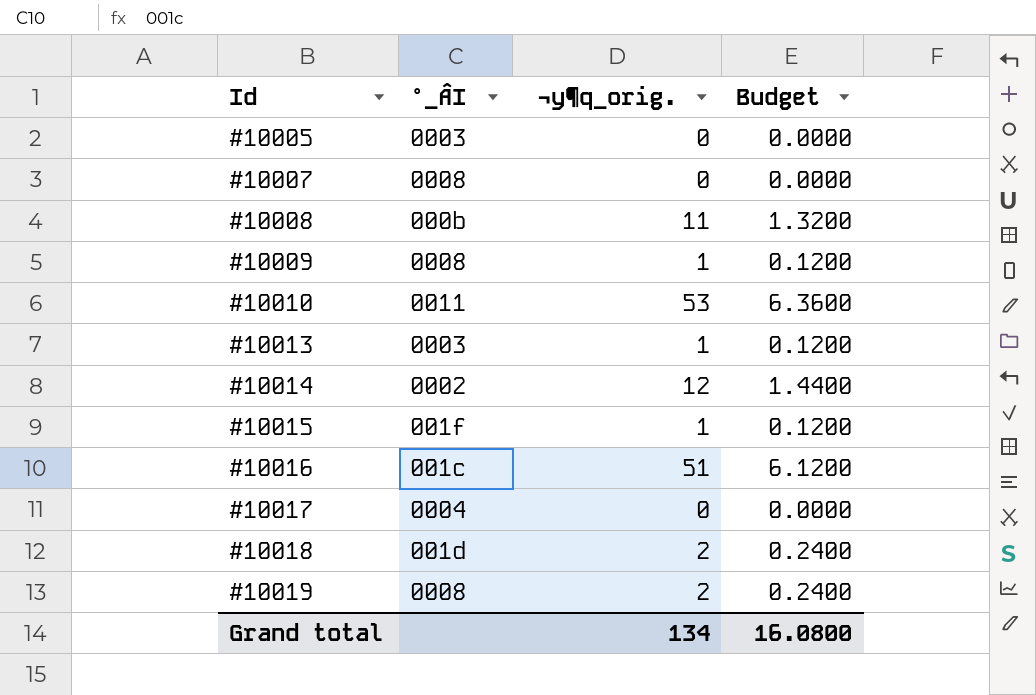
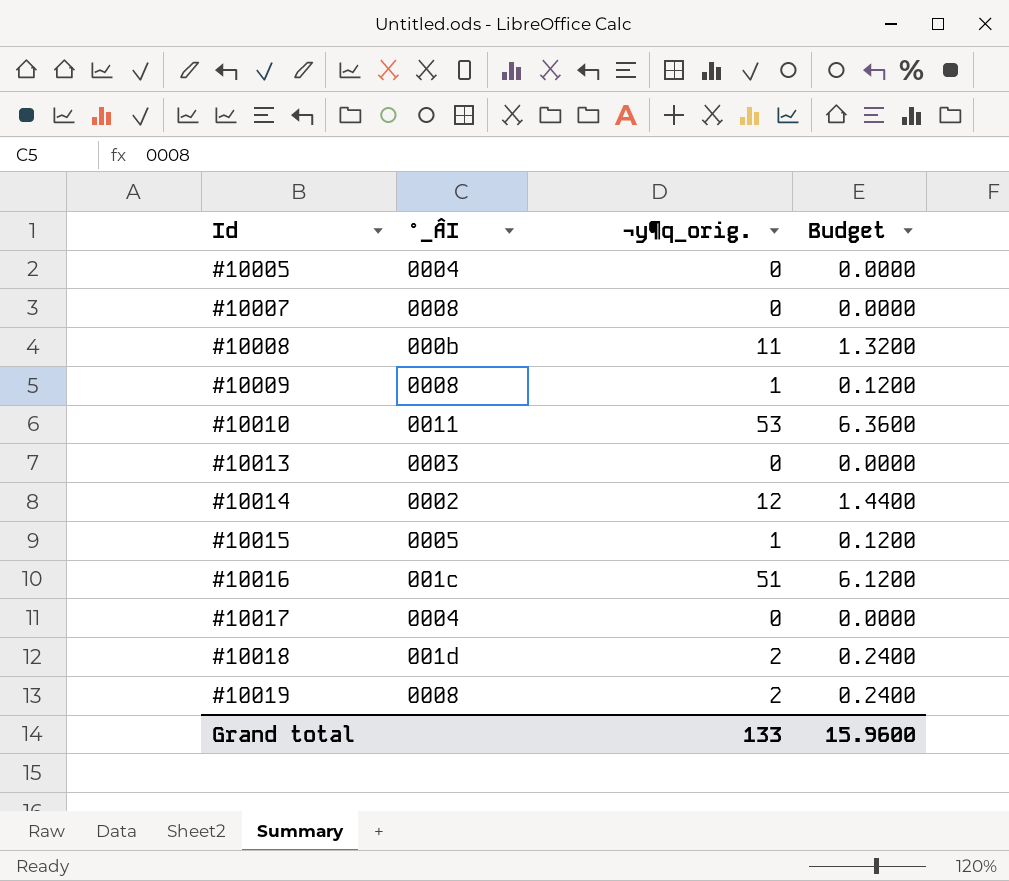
#10005 | °_ÂI: 0003 -> 0004
#10013 | ¬y¶q_orig.: 1 -> 0
#10013 | Budget: 0.1200 -> 0.0000
#10015 | °_ÂI: 001f -> 0005
Grand total | ¬y¶q_orig.: 134 -> 133
Grand total | Budget: 16.0800 -> 15.9600

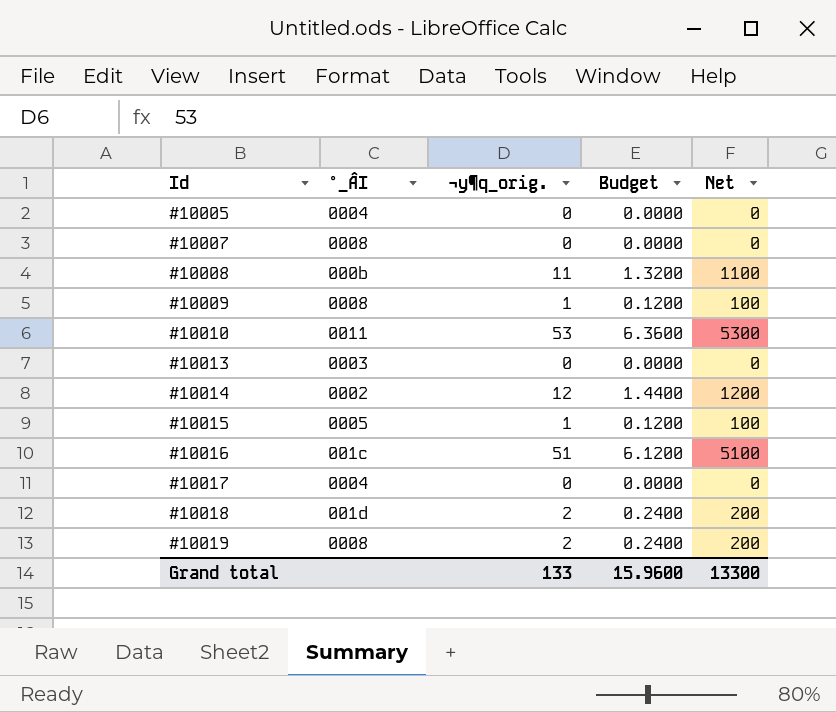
column Net | formula: none -> [¬y¶q_orig.] * 100

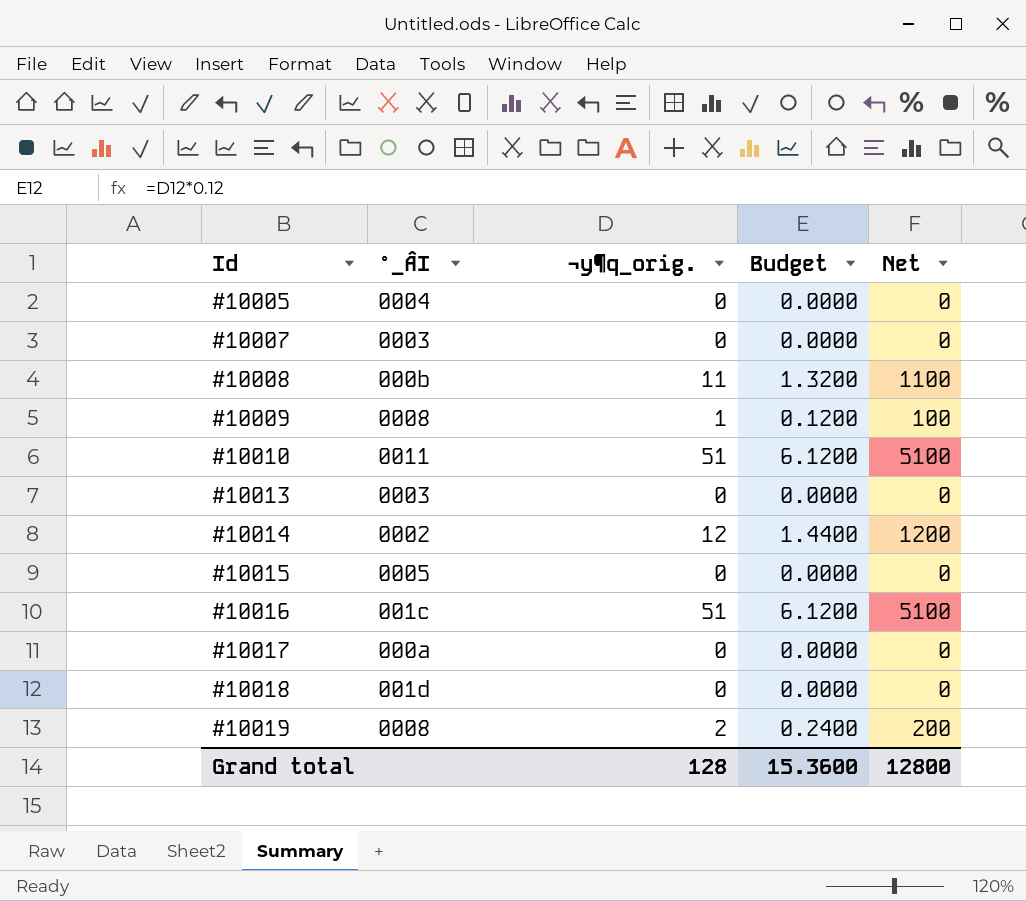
#10007 | °_ÂI: 0008 -> 0003
#10010 | ¬y¶q_orig.: 53 -> 51
#10010 | Budget: 6.3600 -> 6.1200
#10010 | Net: 5300 -> 5100
#10015 | ¬y¶q_orig.: 1 -> 0
#10015 | Budget: 0.1200 -> 0.0000
#10015 | Net: 100 -> 0
#10017 | °_ÂI: 0004 -> 000a
#10018 | ¬y¶q_orig.: 2 -> 0
#10018 | Budget: 0.2400 -> 0.0000
#10018 | Net: 200 -> 0
Grand total | ¬y¶q_orig.: 133 -> 128
Grand total | Budget: 15.9600 -> 15.3600
Grand total | Net: 13300 -> 12800

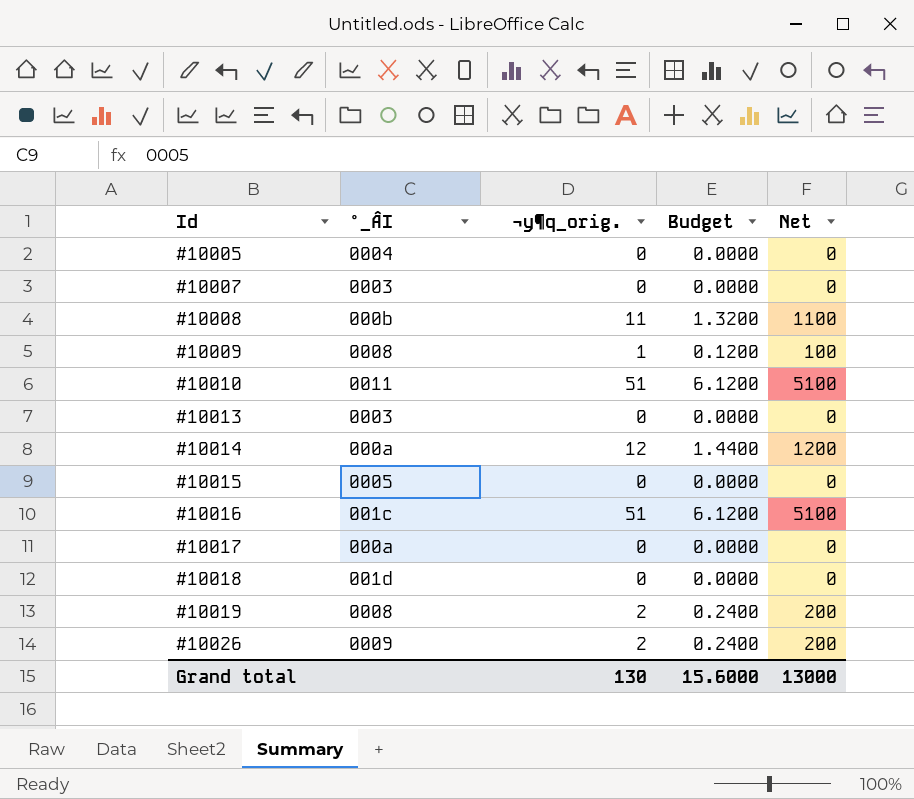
#10014 | °_ÂI: 0002 -> 000a
row #10026: none -> 0009 | 2 | 0.2400 | 200
Grand total | ¬y¶q_orig.: 128 -> 130
Grand total | Budget: 15.3600 -> 15.6000
Grand total | Net: 12800 -> 13000

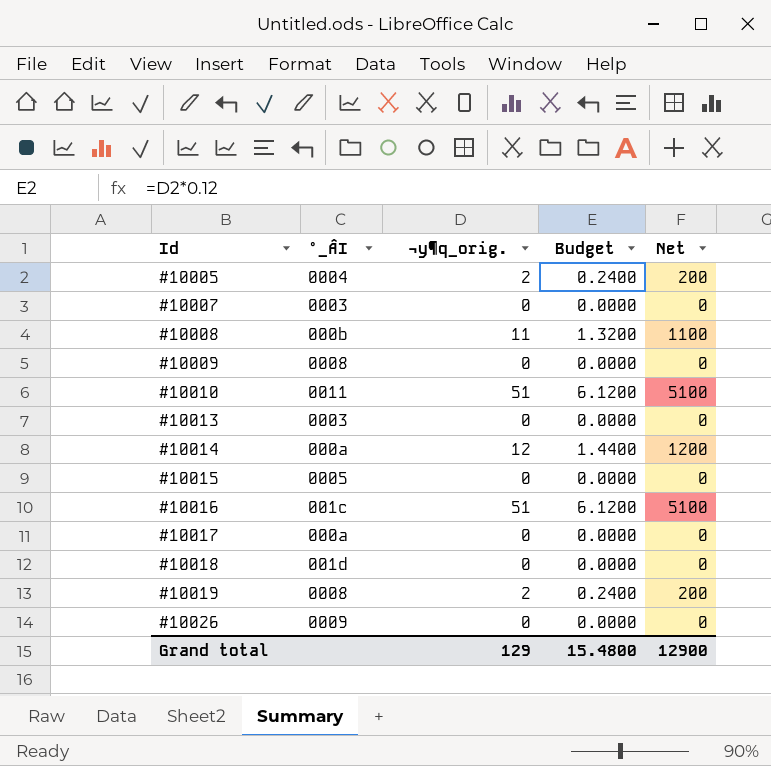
#10005 | ¬y¶q_orig.: 0 -> 2
#10005 | Budget: 0.0000 -> 0.2400
#10005 | Net: 0 -> 200
#10009 | ¬y¶q_orig.: 1 -> 0
#10009 | Budget: 0.1200 -> 0.0000
#10009 | Net: 100 -> 0
#10026 | ¬y¶q_orig.: 2 -> 0
#10026 | Budget: 0.2400 -> 0.0000
#10026 | Net: 200 -> 0
Grand total | ¬y¶q_orig.: 130 -> 129
Grand total | Budget: 15.6000 -> 15.4800
Grand total | Net: 13000 -> 12900

